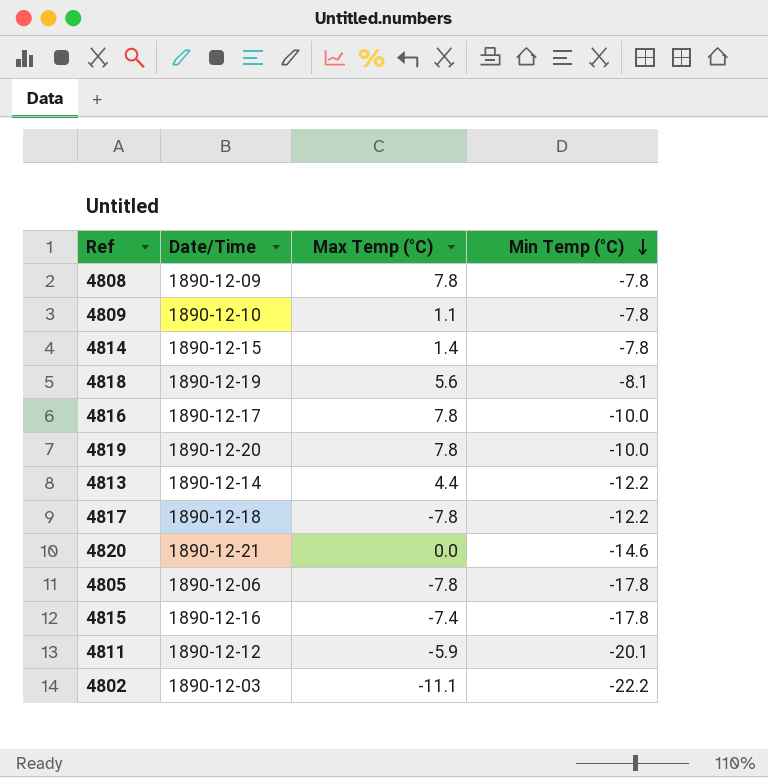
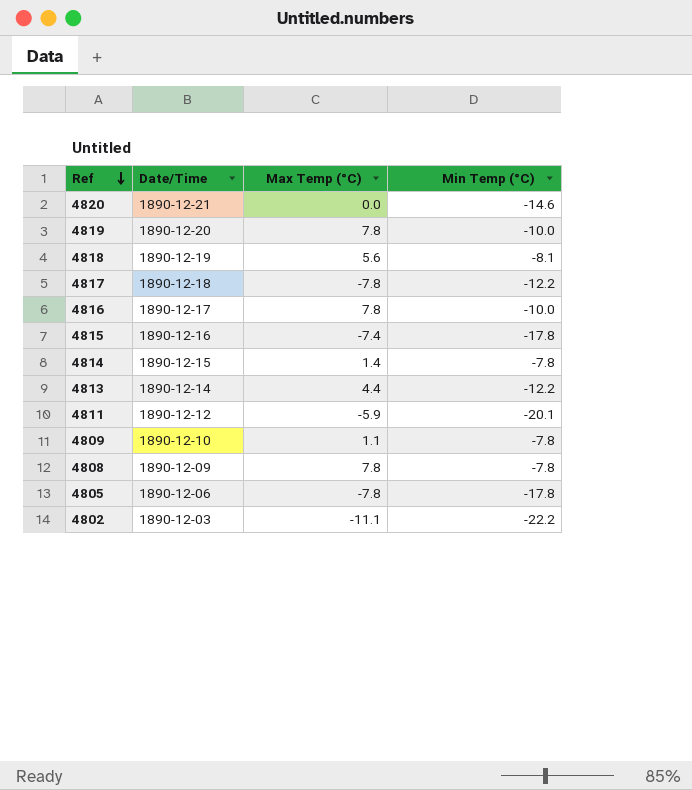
row order: Min Temp (°C) descending -> Ref descending

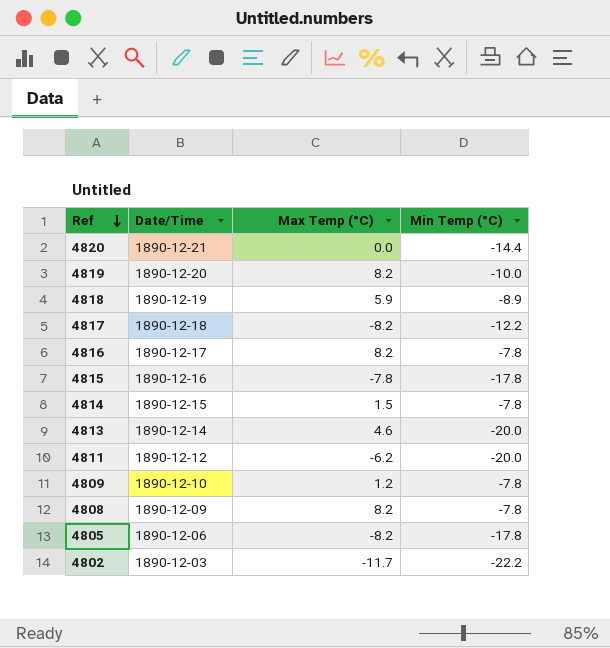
4820 | Min Temp (°C): -14.6 -> -14.4
4819 | Max Temp (°C): 7.8 -> 8.2
4818 | Max Temp (°C): 5.6 -> 5.9
4818 | Min Temp (°C): -8.1 -> -8.9
4817 | Max Temp (°C): -7.8 -> -8.2
4816 | Max Temp (°C): 7.8 -> 8.2
4816 | Min Temp (°C): -10.0 -> -7.8
4815 | Max Temp (°C): -7.4 -> -7.8
4814 | Max Temp (°C): 1.4 -> 1.5
4813 | Max Temp (°C): 4.4 -> 4.6
4813 | Min Temp (°C): -12.2 -> -20.0
4811 | Max Temp (°C): -5.9 -> -6.2
4811 | Min Temp (°C): -20.1 -> -20.0
4809 | Max Temp (°C): 1.1 -> 1.2
4808 | Max Temp (°C): 7.8 -> 8.2
4805 | Max Temp (°C): -7.8 -> -8.2
4802 | Max Temp (°C): -11.1 -> -11.7

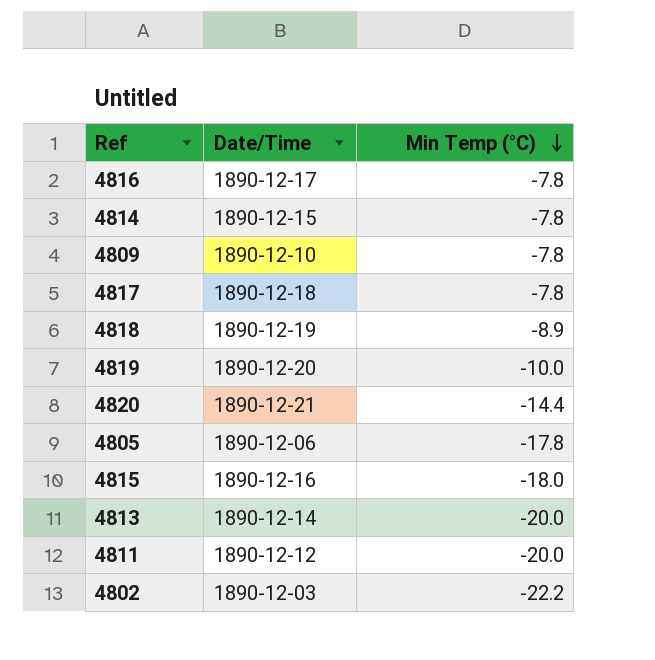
row order: Ref descending -> Min Temp (°C) descending
column Max Temp (°C) | position: 3 -> none
row 4808: 1890-12-09 | 8.2 | -7.8 -> none
4817 | Min Temp (°C): -12.2 -> -7.8
4815 | Min Temp (°C): -17.8 -> -18.0

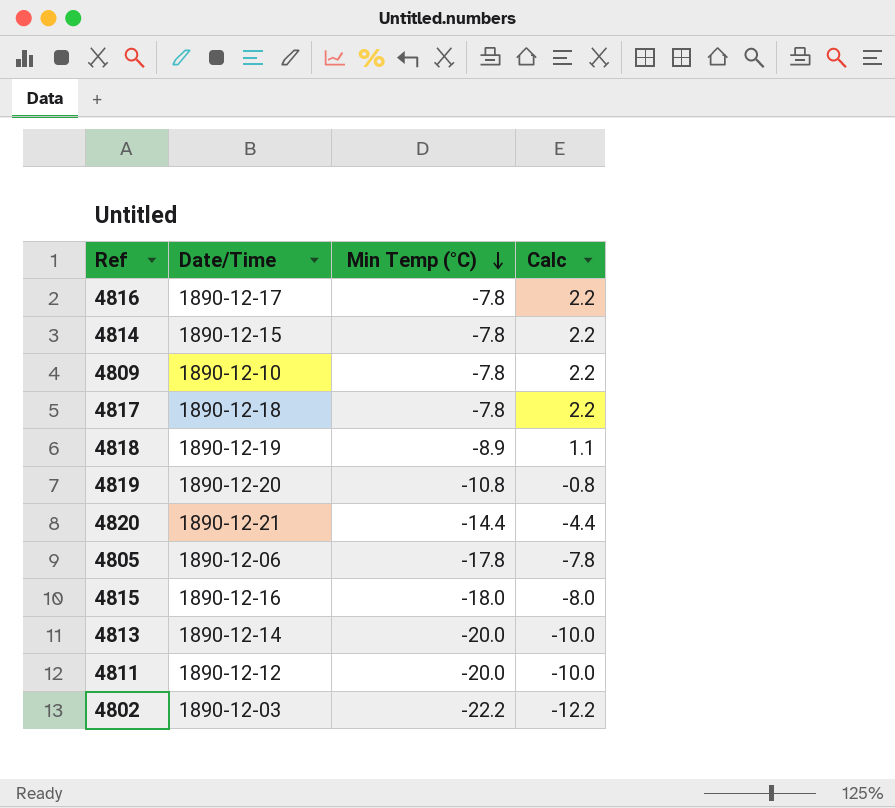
column Calc | formula: none -> [Min Temp (°C)] + 10
4819 | Min Temp (°C): -10.0 -> -10.8

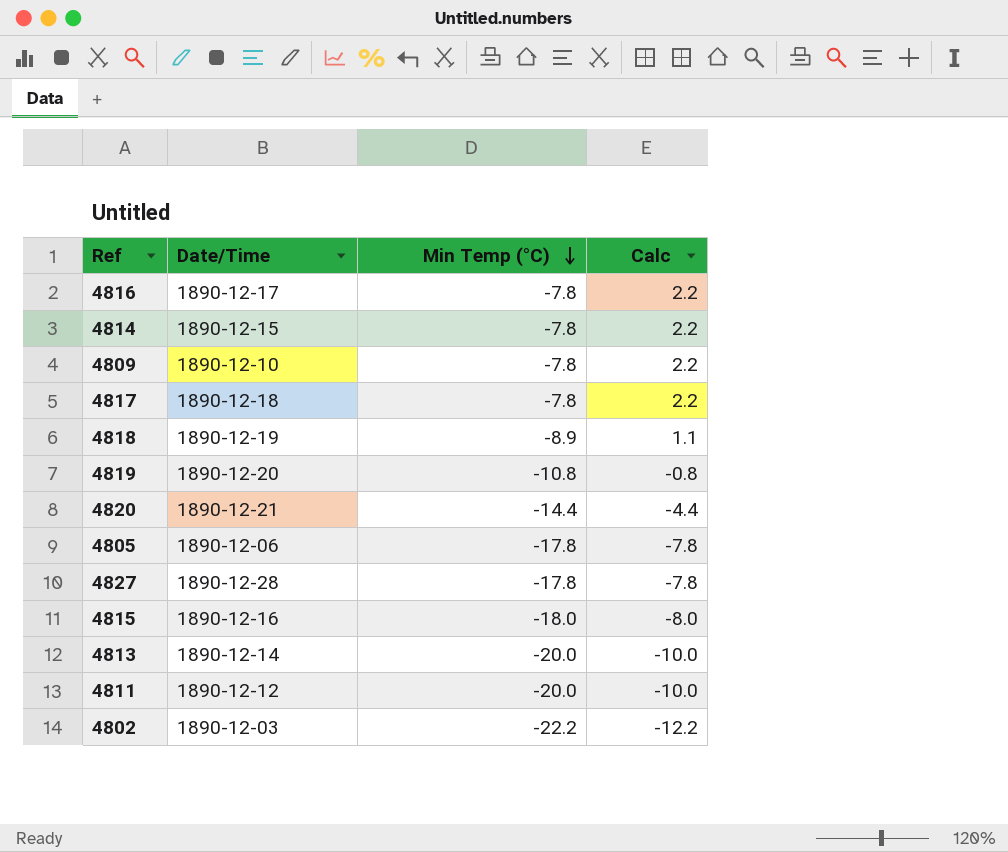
row 4827: none -> 1890-12-28 | -17.8 | -7.8

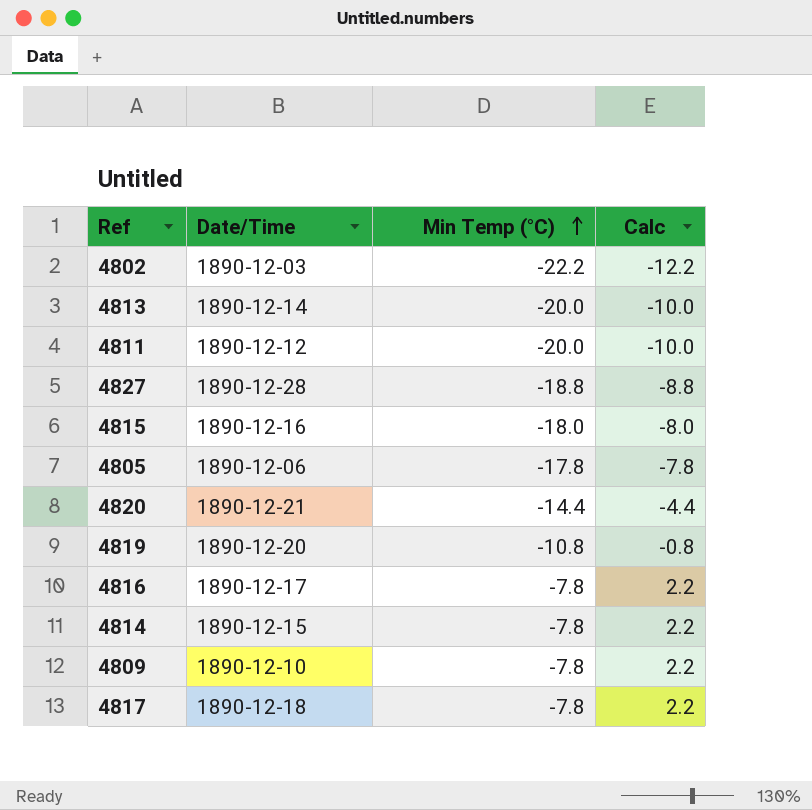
row order: Min Temp (°C) descending -> Min Temp (°C) ascending
row 4818: 1890-12-19 | -8.9 | 1.1 -> none
4827 | Min Temp (°C): -17.8 -> -18.8
4827 | Calc: -7.8 -> -8.8

